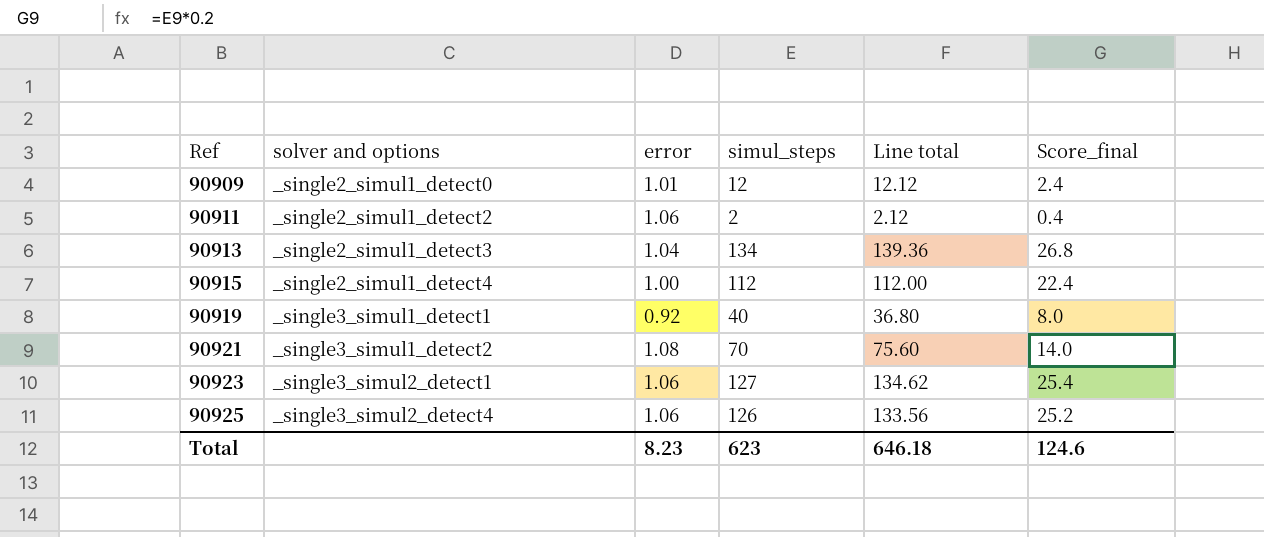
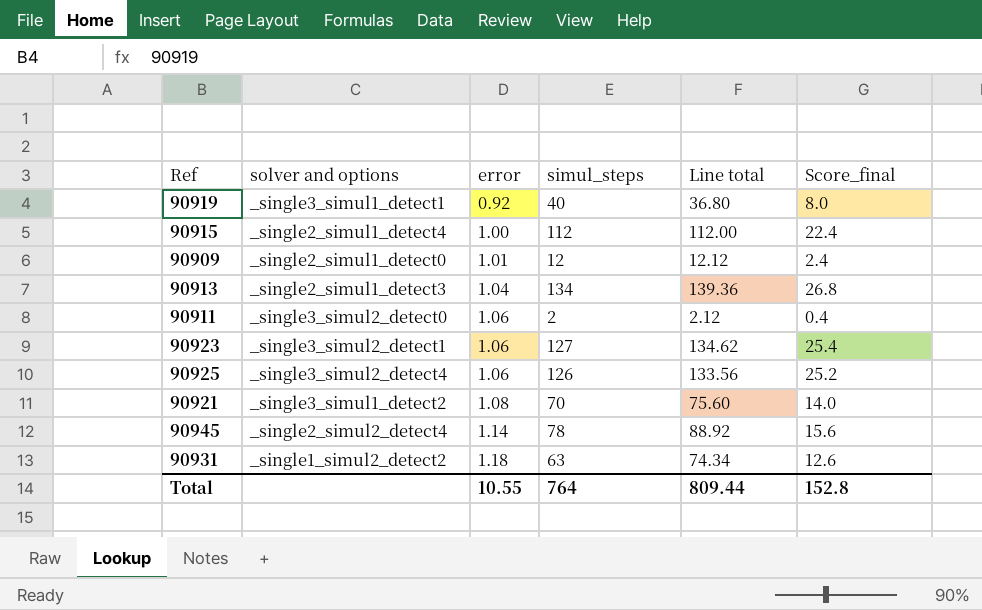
row order: Ref ascending -> error ascending
90911 | solver and options: _single2_simul1_detect2 -> _single3_simul2_detect0
row 90945: none -> _single2_simul2_detect4 | 1.14 | 78 | 88.92 | 15.6
row 90931: none -> _single1_simul2_detect2 | 1.18 | 63 | 74.34 | 12.6
Total | error: 8.23 -> 10.55
Total | simul_steps: 623 -> 764
Total | Line total: 646.18 -> 809.44
Total | Score_final: 124.6 -> 152.8

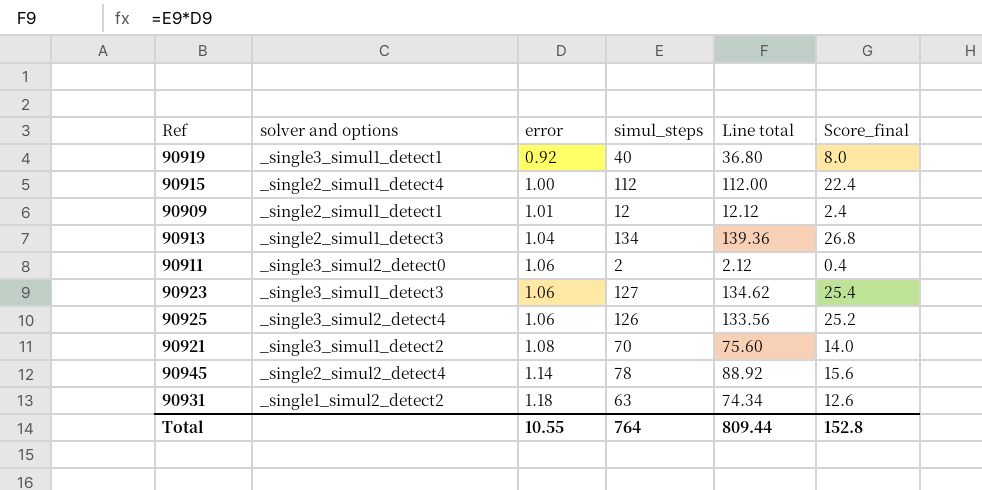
90909 | solver and options: _single2_simul1_detect0 -> _single2_simul1_detect1
90923 | solver and options: _single3_simul2_detect1 -> _single3_simul1_detect3

